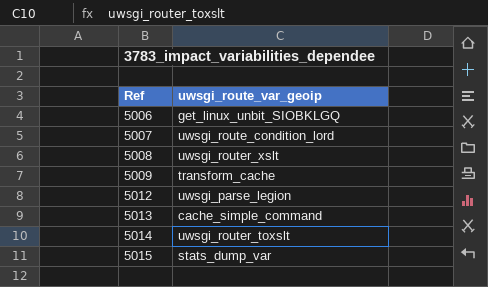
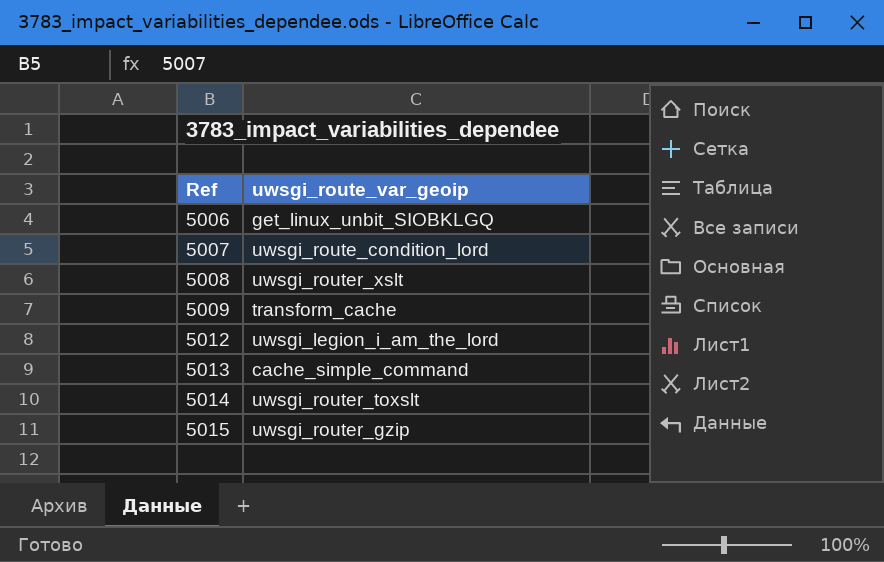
5012 | uwsgi_route_var_geoip: uwsgi_parse_legion -> uwsgi_legion_i_am_the_lord
5015 | uwsgi_route_var_geoip: stats_dump_var -> uwsgi_router_gzip

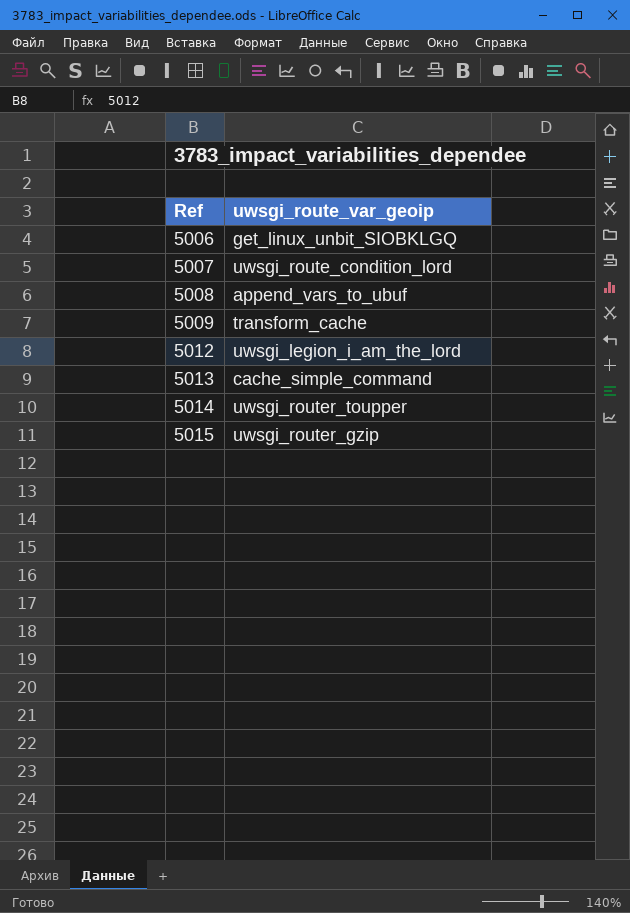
5008 | uwsgi_route_var_geoip: uwsgi_router_xslt -> append_vars_to_ubuf
5014 | uwsgi_route_var_geoip: uwsgi_router_toxslt -> uwsgi_router_toupper

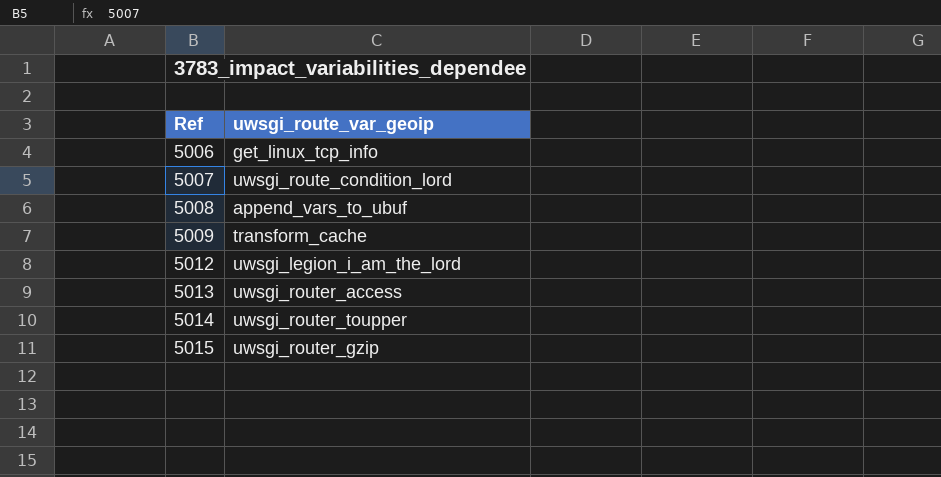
5006 | uwsgi_route_var_geoip: get_linux_unbit_SIOBKLGQ -> get_linux_tcp_info
5013 | uwsgi_route_var_geoip: cache_simple_command -> uwsgi_router_access

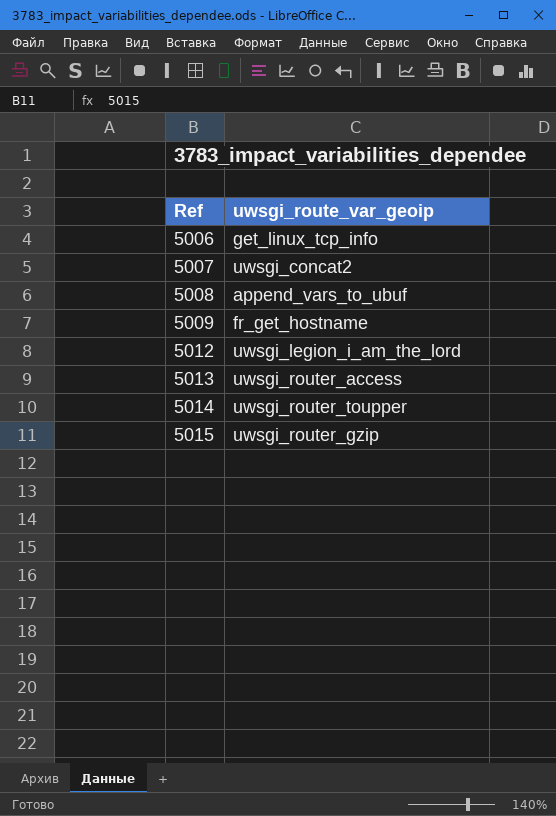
5007 | uwsgi_route_var_geoip: uwsgi_route_condition_lord -> uwsgi_concat2
5009 | uwsgi_route_var_geoip: transform_cache -> fr_get_hostname

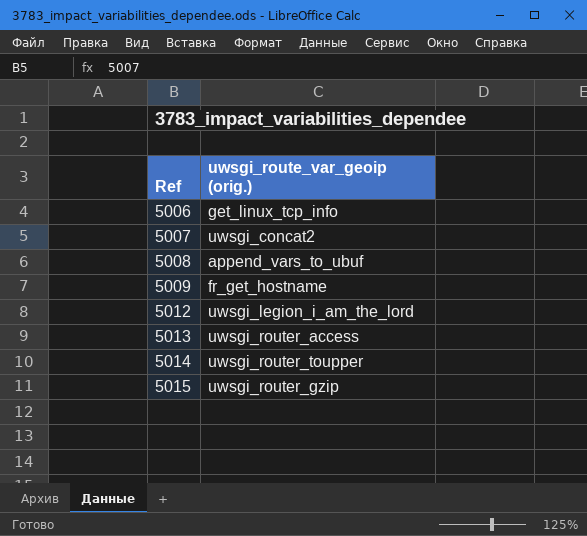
column name: uwsgi_route_var_geoip -> uwsgi_route_var_geoip (orig.)

